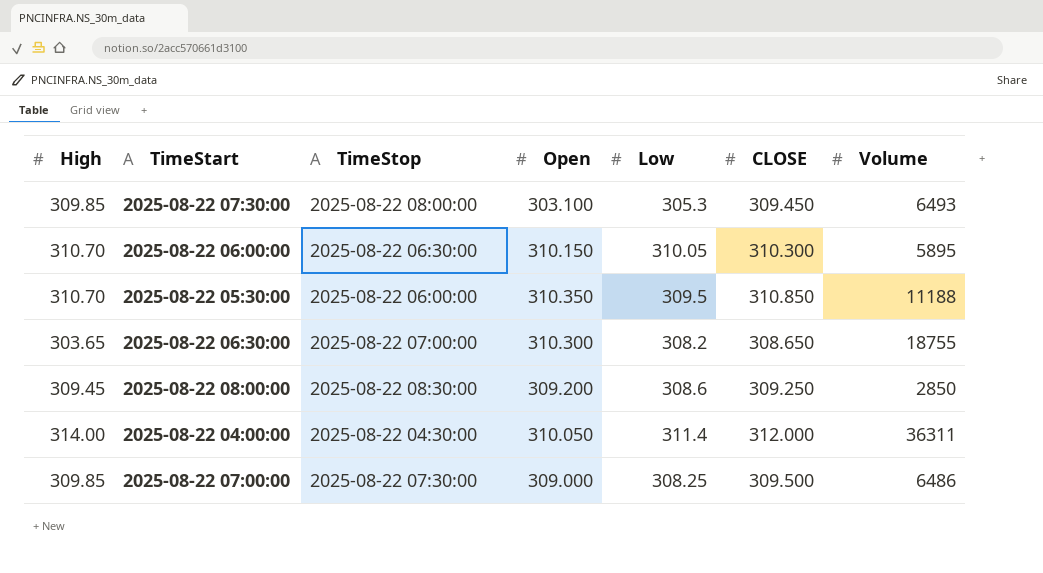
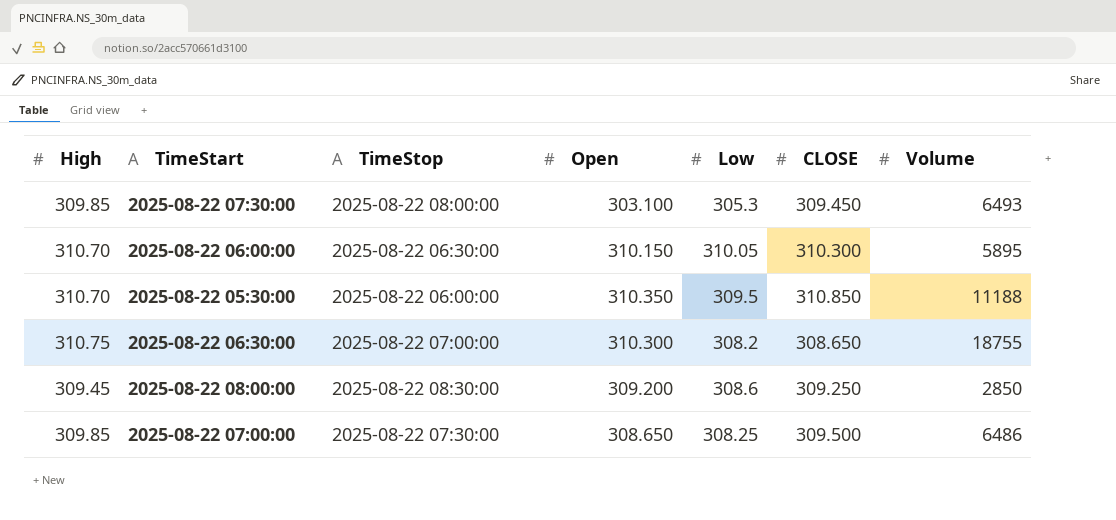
row 2025-08-22 04:00:00: 314.00 | 2025-08-22 04:30:00 | 310.050 | 311.4 | 312.000 | 36311 -> none
2025-08-22 06:30:00 | High: 303.65 -> 310.75
2025-08-22 07:00:00 | Open: 309.000 -> 308.650

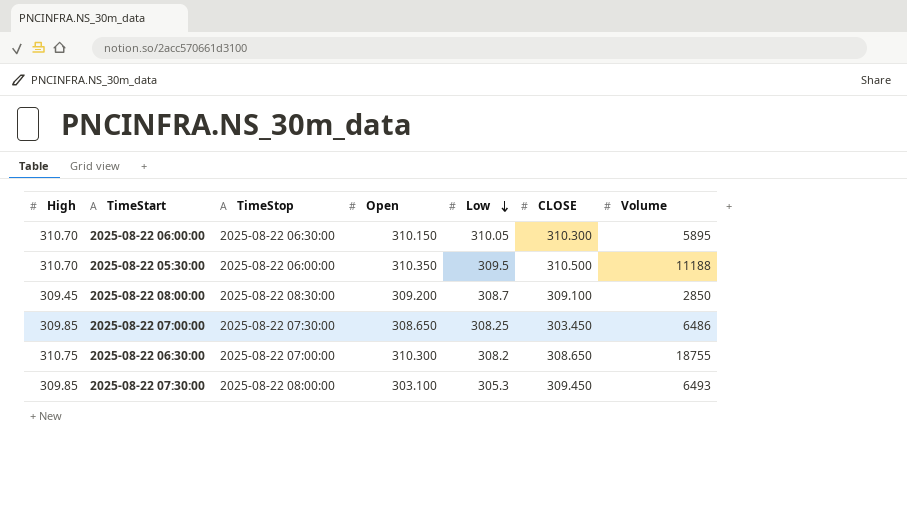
row order: none -> Low descending
2025-08-22 05:30:00 | CLOSE: 310.850 -> 310.500
2025-08-22 08:00:00 | Low: 308.6 -> 308.7
2025-08-22 08:00:00 | CLOSE: 309.250 -> 309.100
2025-08-22 07:00:00 | CLOSE: 309.500 -> 303.450

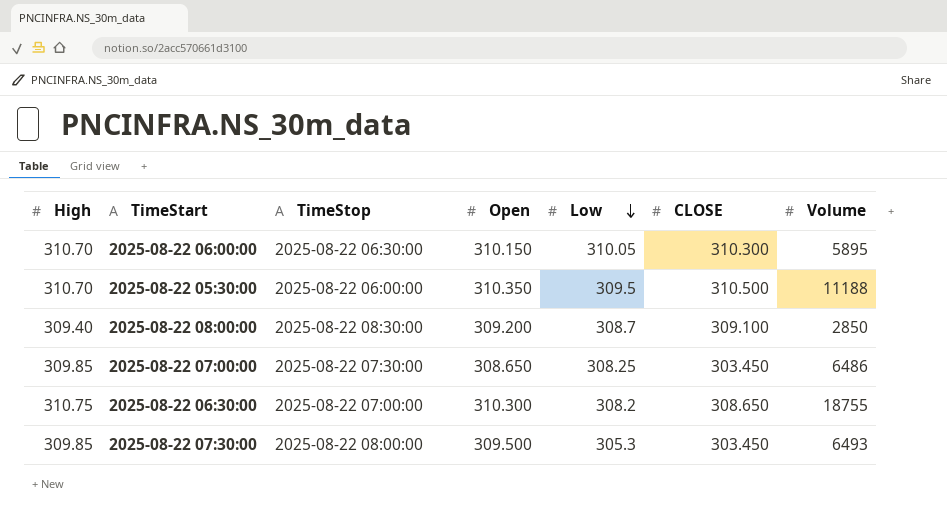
2025-08-22 08:00:00 | High: 309.45 -> 309.40
2025-08-22 07:30:00 | Open: 303.100 -> 309.500
2025-08-22 07:30:00 | CLOSE: 309.450 -> 303.450

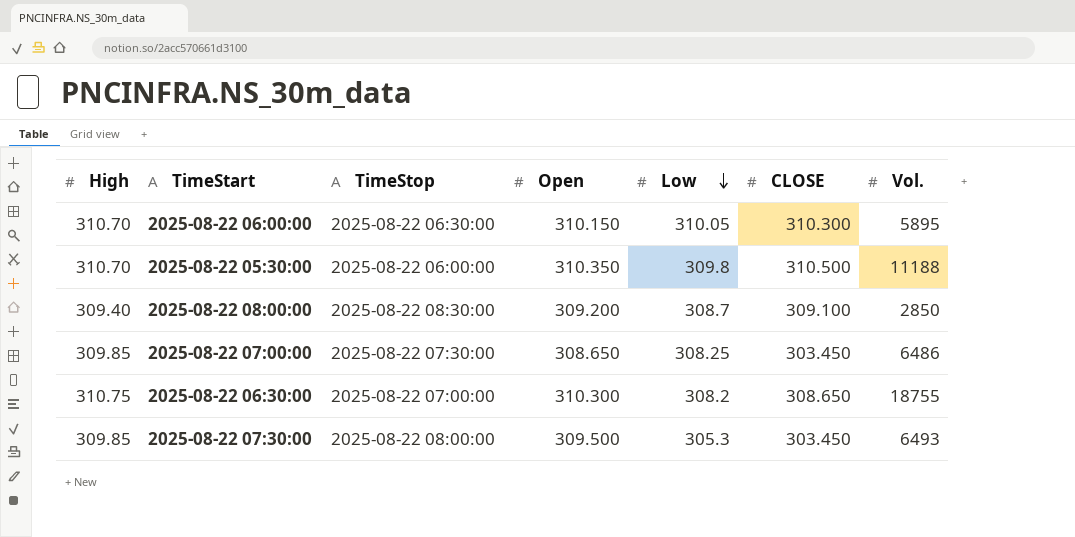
column name: Volume -> Vol.
2025-08-22 05:30:00 | Low: 309.5 -> 309.8

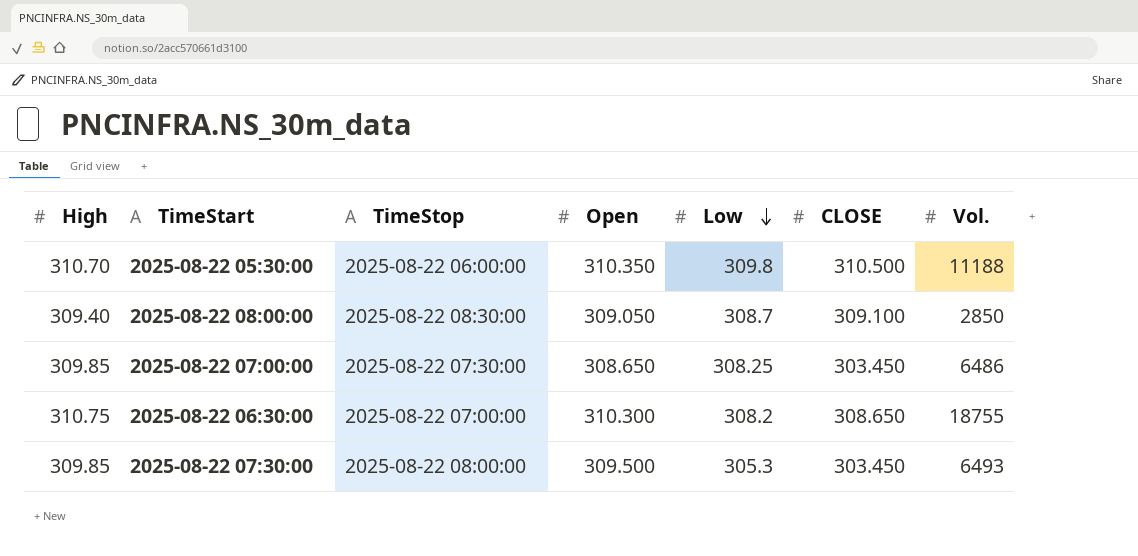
row 2025-08-22 06:00:00: 310.70 | 2025-08-22 06:30:00 | 310.150 | 310.05 | 310.300 | 5895 -> none
2025-08-22 08:00:00 | Open: 309.200 -> 309.050

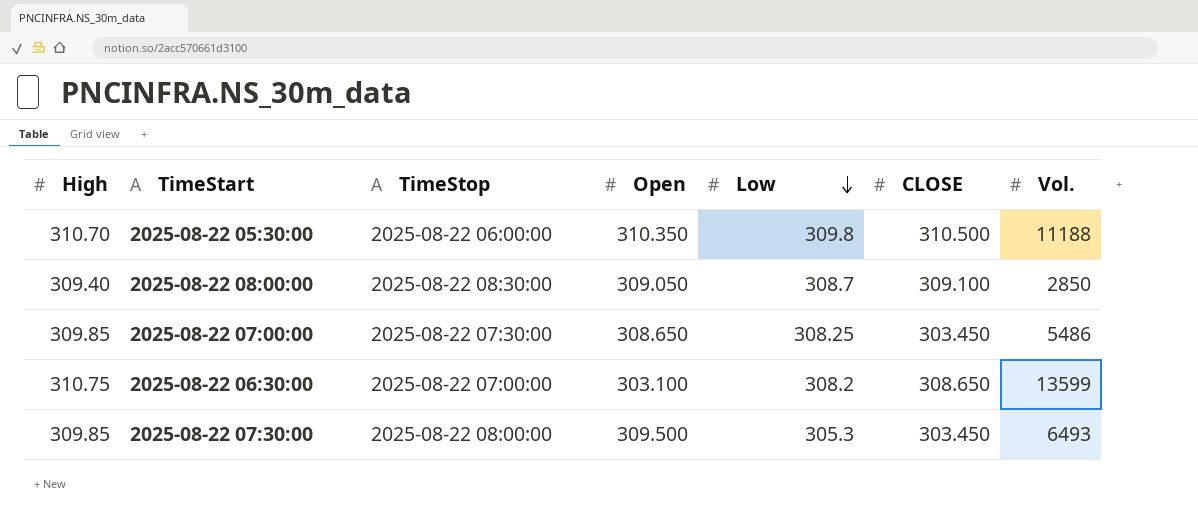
2025-08-22 07:00:00 | Vol.: 6486 -> 5486
2025-08-22 06:30:00 | Open: 310.300 -> 303.100
2025-08-22 06:30:00 | Vol.: 18755 -> 13599

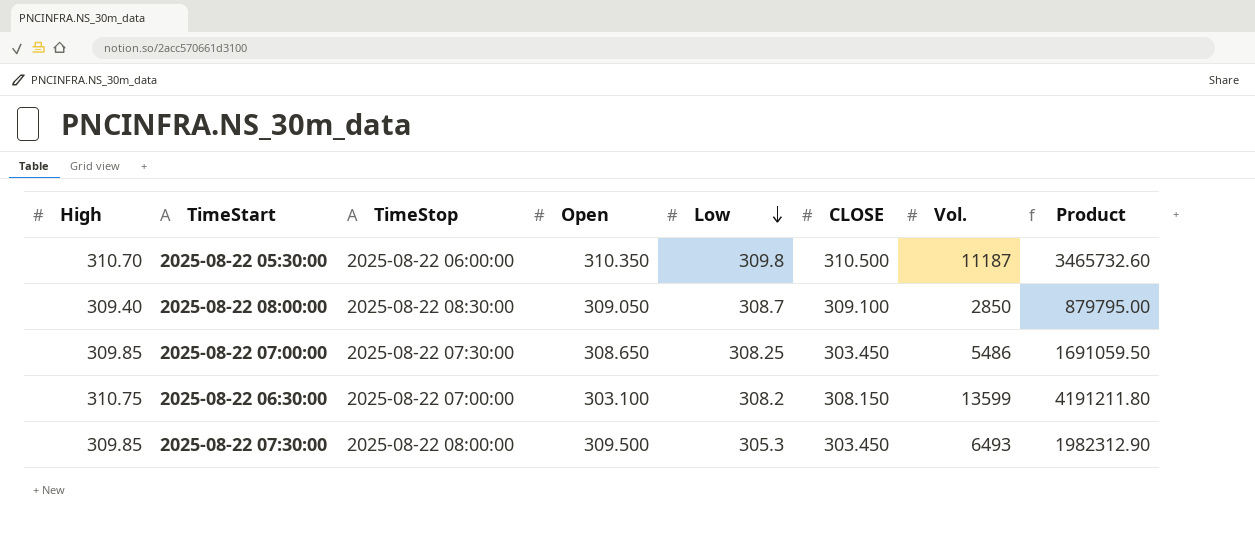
column Product | formula: none -> [Low] * [Vol.]
2025-08-22 05:30:00 | Vol.: 11188 -> 11187
2025-08-22 06:30:00 | CLOSE: 308.650 -> 308.150

